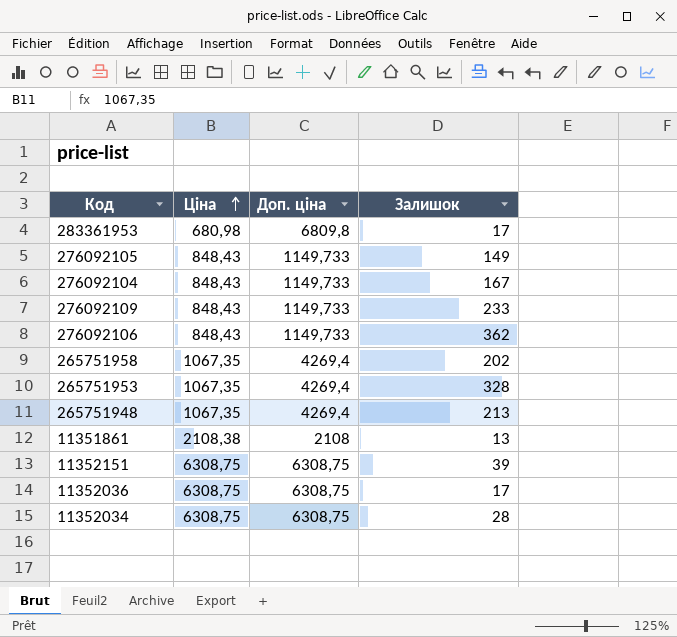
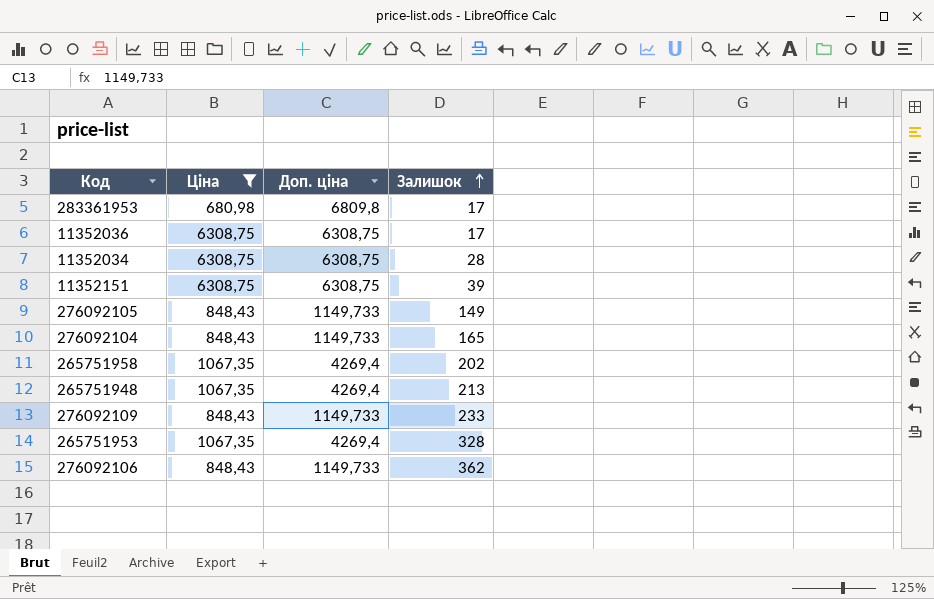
filter: none -> Ціна != 2108,38
row order: Ціна ascending -> Залишок ascending
276092104 | Залишок: 167 -> 165

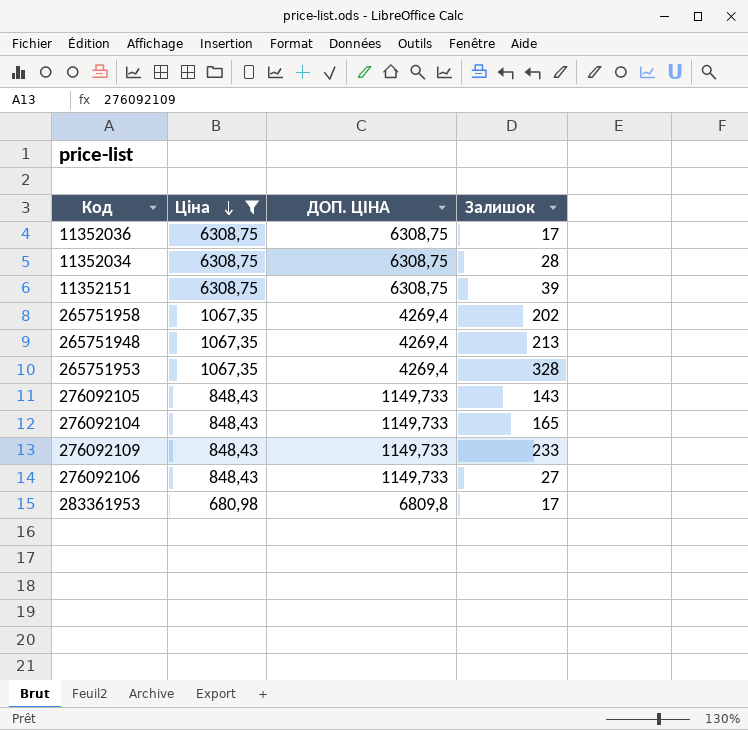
row order: Залишок ascending -> Ціна descending
column name: Доп. ціна -> ДОП. ЦІНА
276092105 | Залишок: 149 -> 143
276092106 | Залишок: 362 -> 27

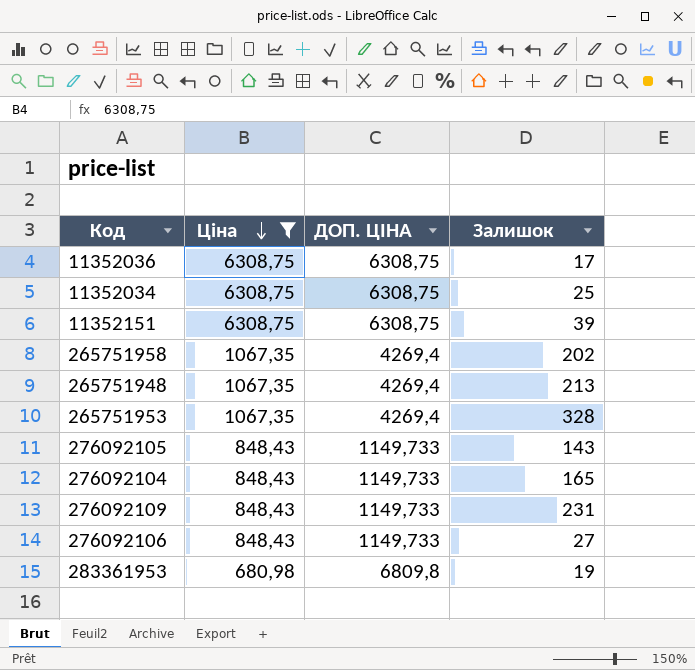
11352034 | Залишок: 28 -> 25
276092109 | Залишок: 233 -> 231
283361953 | Залишок: 17 -> 19

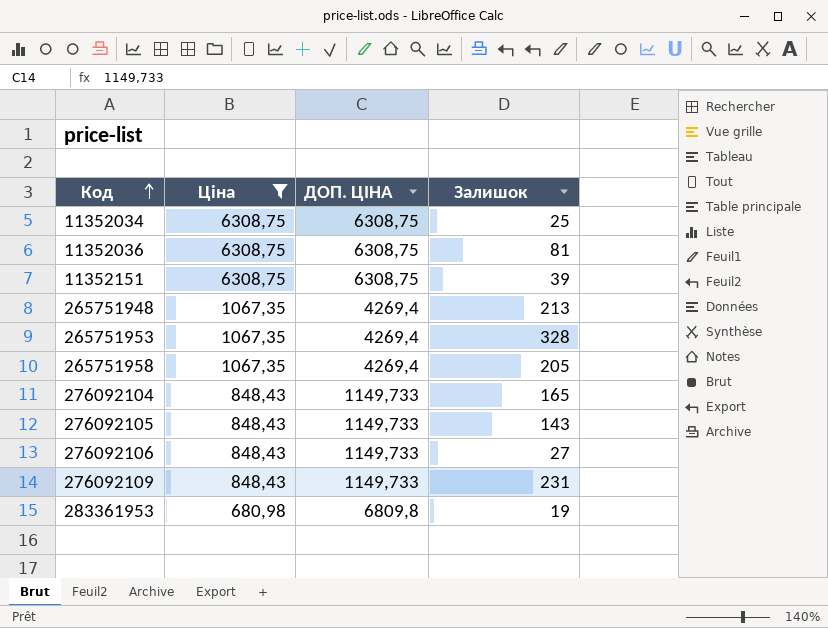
row order: Ціна descending -> Код ascending
11352036 | Залишок: 17 -> 81
265751958 | Залишок: 202 -> 205

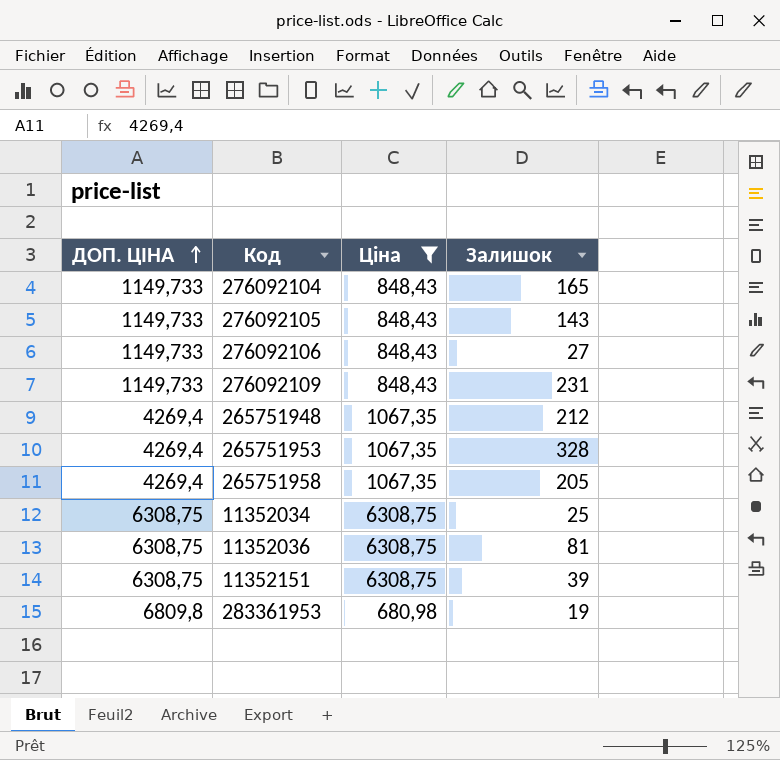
row order: Код ascending -> ДОП. ЦІНА ascending
column ДОП. ЦІНА | position: 3 -> 1
265751948 | Залишок: 213 -> 212

